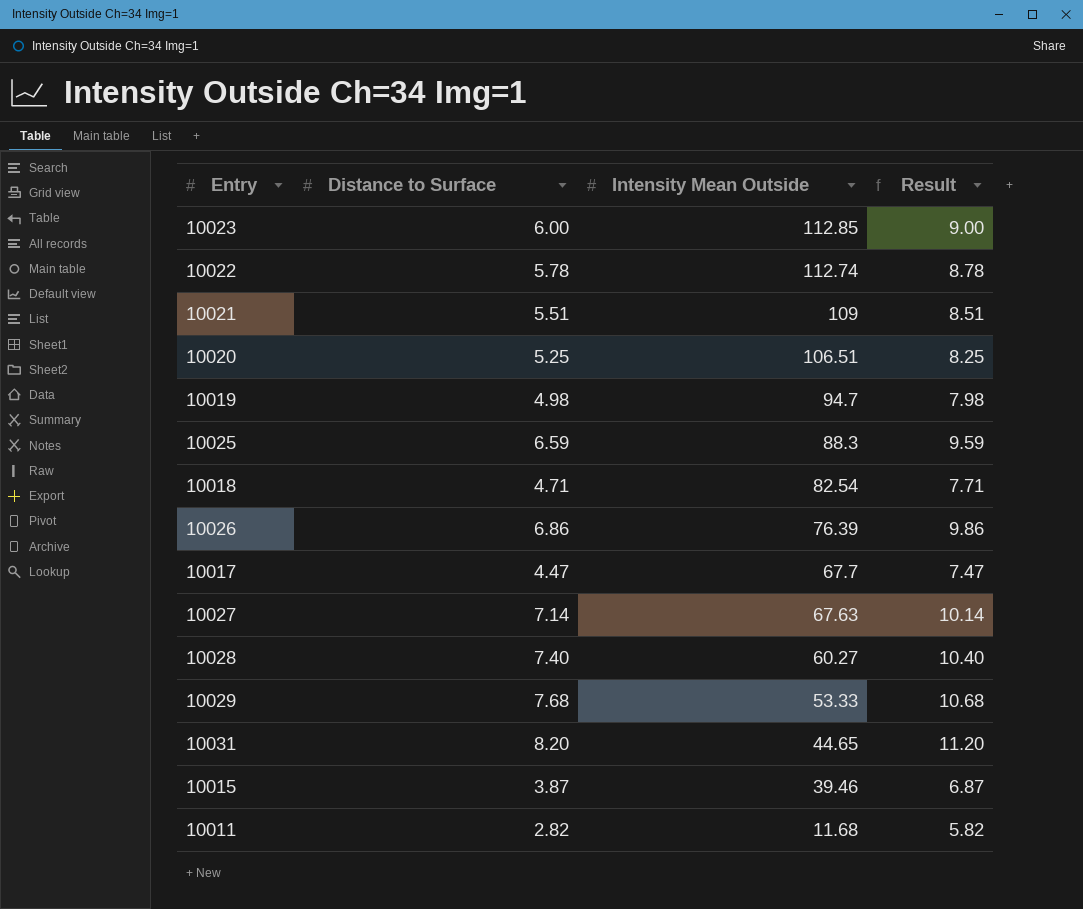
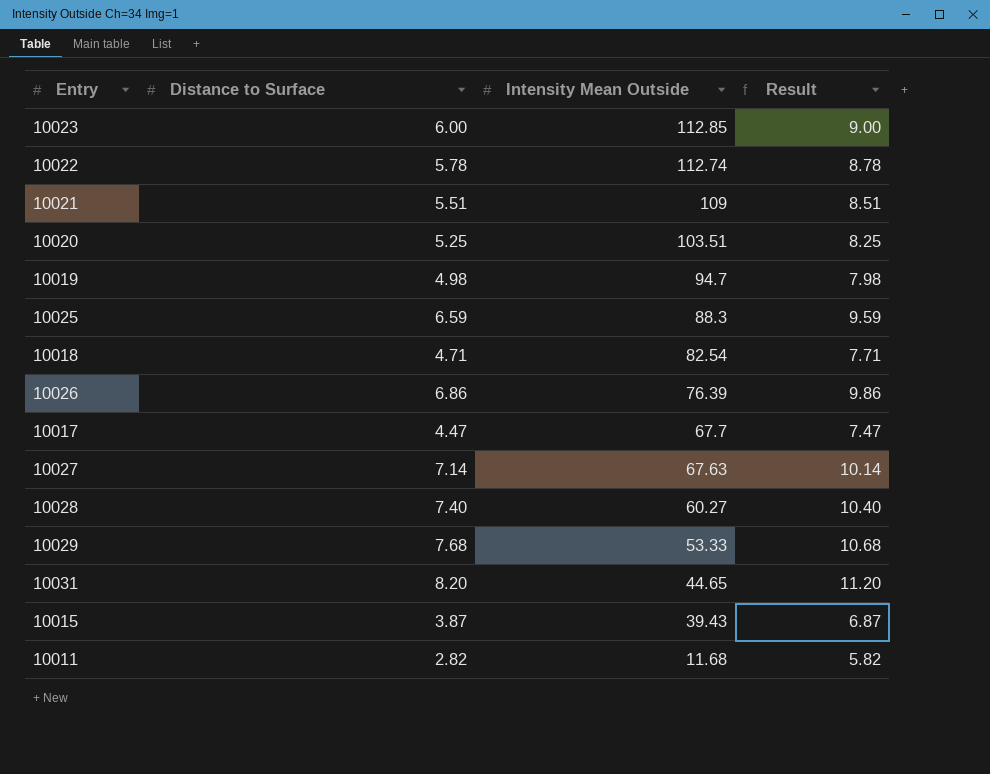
10020 | Intensity Mean Outside: 106.51 -> 103.51
10015 | Intensity Mean Outside: 39.46 -> 39.43

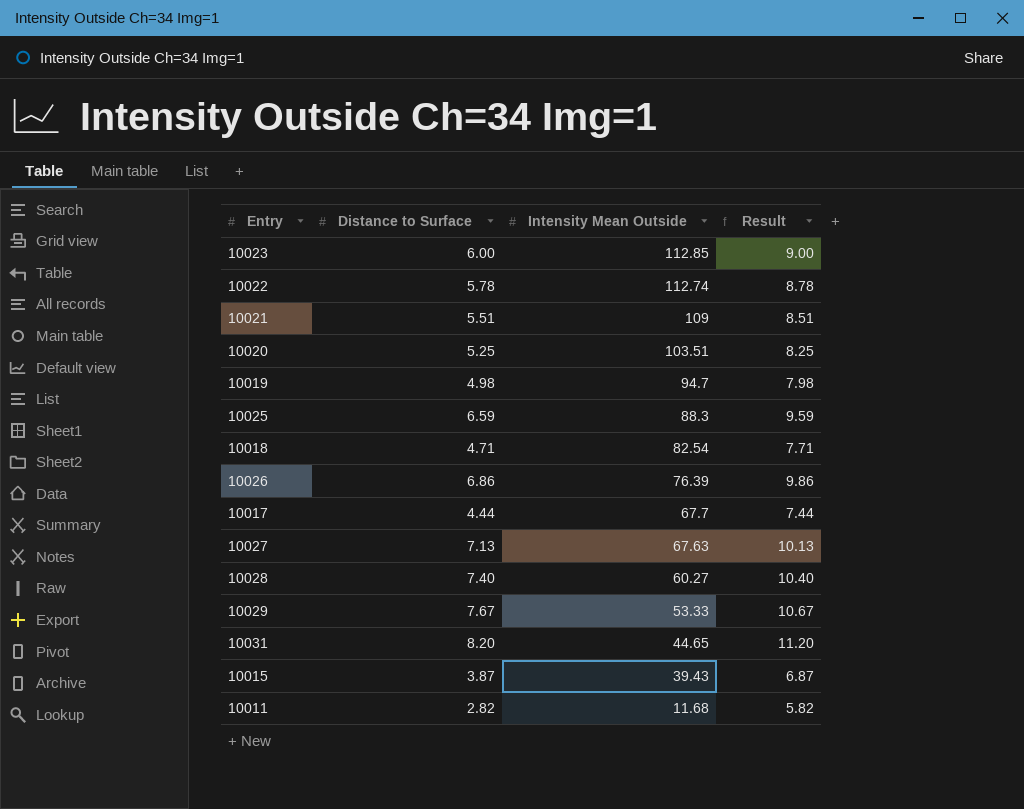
10017 | Distance to Surface: 4.47 -> 4.44
10017 | Result: 7.47 -> 7.44
10027 | Distance to Surface: 7.14 -> 7.13
10027 | Result: 10.14 -> 10.13
10029 | Distance to Surface: 7.68 -> 7.67
10029 | Result: 10.68 -> 10.67

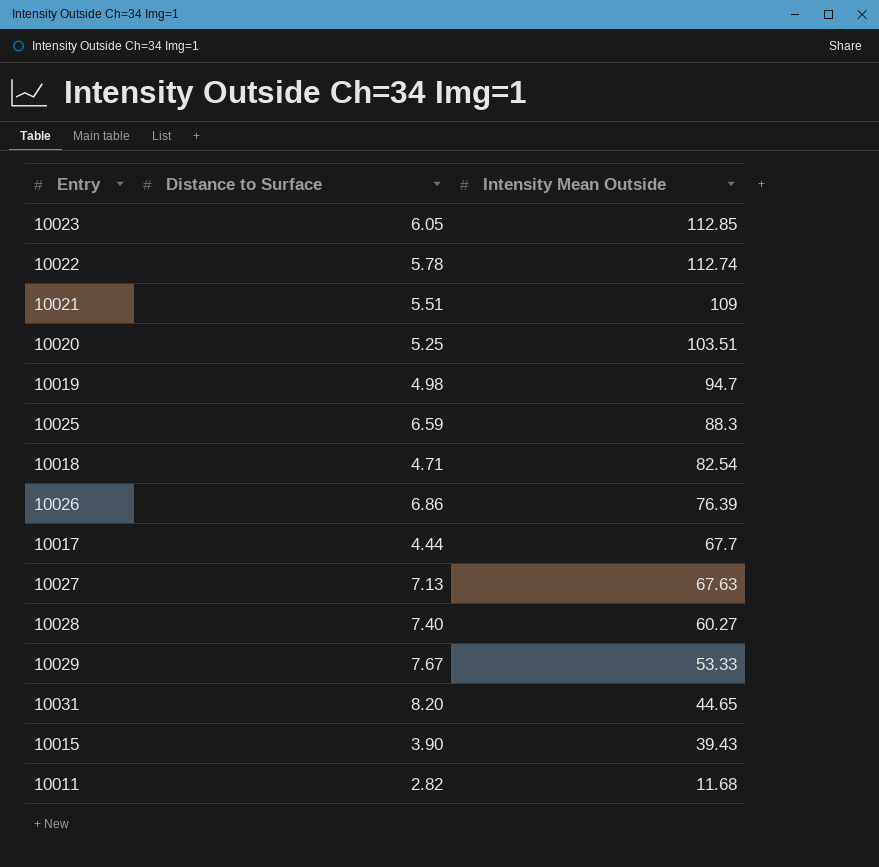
column Result | formula: [Distance to Surface] + 3 -> none
10023 | Distance to Surface: 6.00 -> 6.05
10015 | Distance to Surface: 3.87 -> 3.90

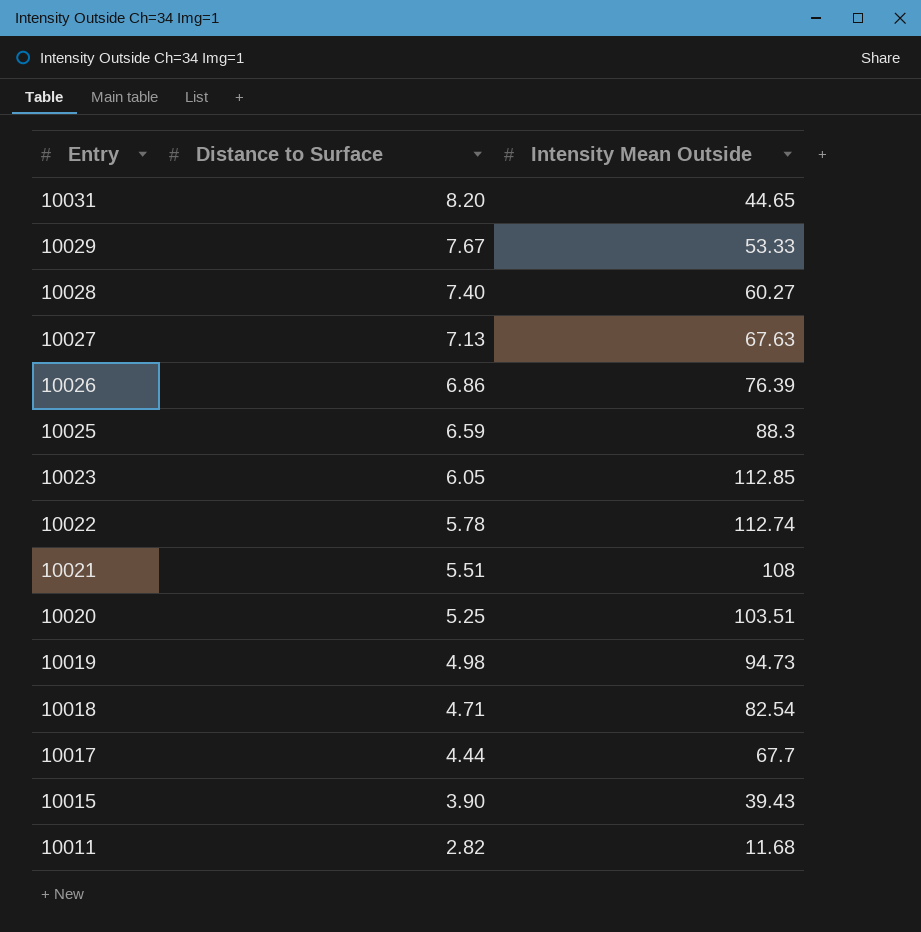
row order: Intensity Mean Outside descending -> Entry descending
10021 | Intensity Mean Outside: 109 -> 108
10019 | Intensity Mean Outside: 94.7 -> 94.73

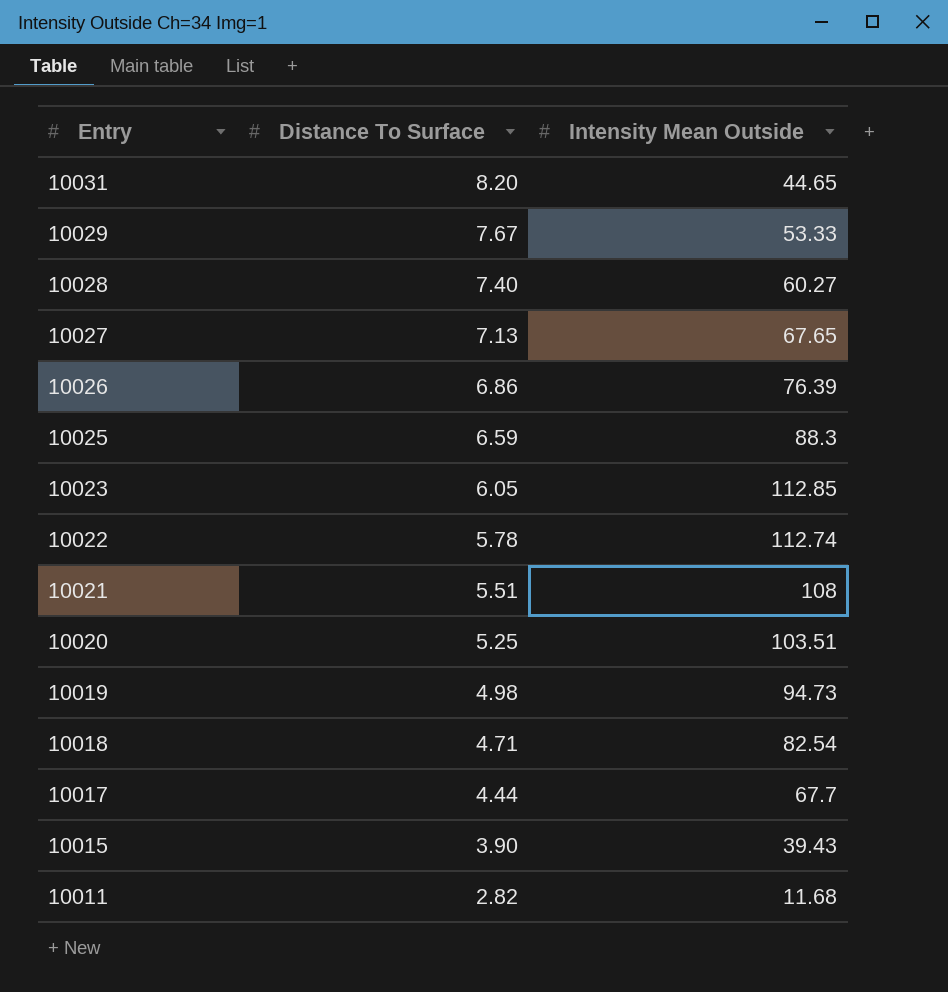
column name: Distance to Surface -> Distance To Surface
10027 | Intensity Mean Outside: 67.63 -> 67.65

